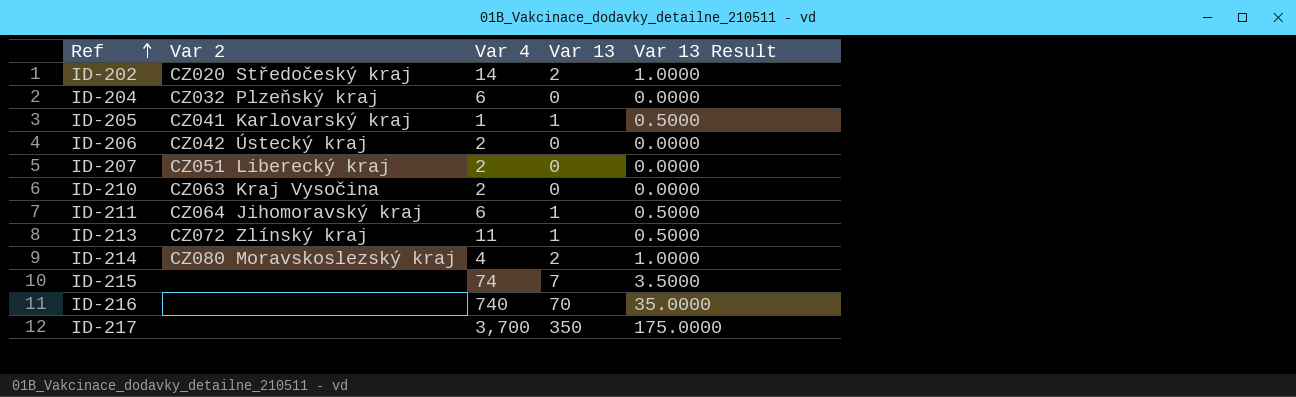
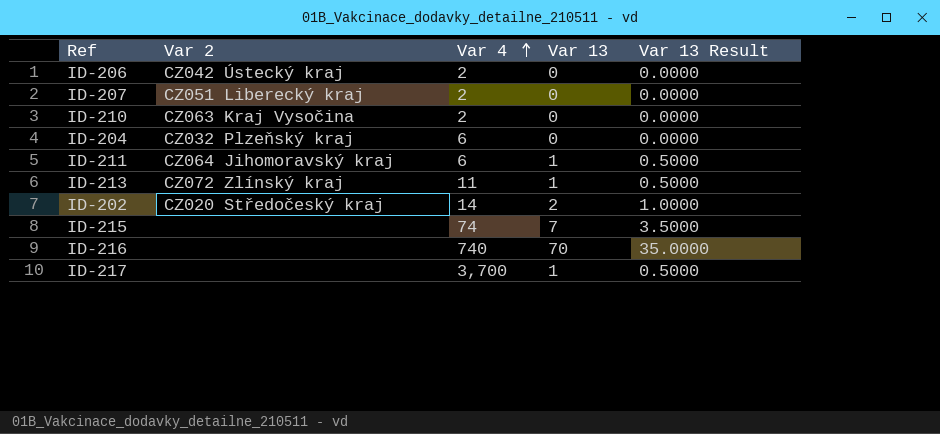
row order: Ref ascending -> Var 4 ascending
row ID-205: CZ041 Karlovarský kraj | 1 | 1 | 0.5000 -> none
row ID-214: CZ080 Moravskoslezský kraj | 4 | 2 | 1.0000 -> none
ID-217 | Var 13: 350 -> 1
ID-217 | Var 13 Result: 175.0000 -> 0.5000

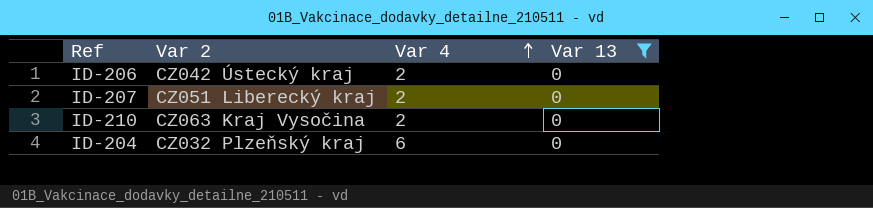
filter: none -> Var 13 = 0
column Var 13 Result | formula: [Var 13] * 0.5 -> none

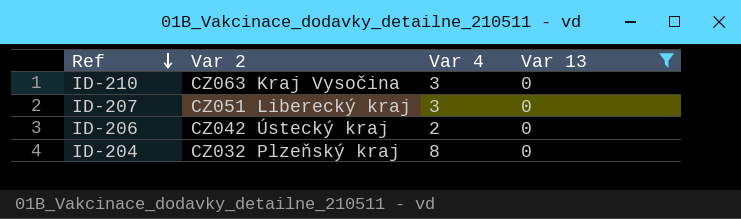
row order: Var 4 ascending -> Ref descending
ID-210 | Var 4: 2 -> 3
ID-207 | Var 4: 2 -> 3
ID-204 | Var 4: 6 -> 8

